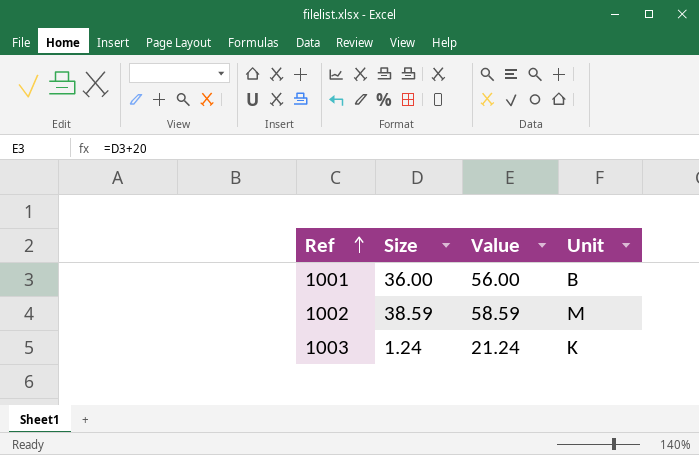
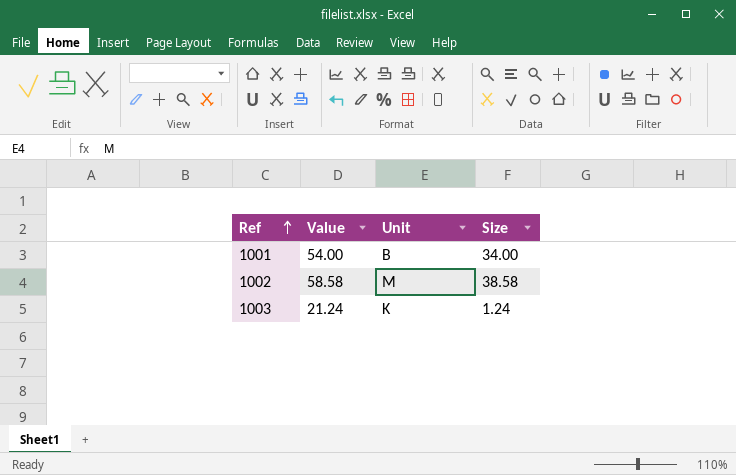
column Size | position: 2 -> 4
1001 | Value: 56.00 -> 54.00
1001 | Size: 36.00 -> 34.00
1002 | Value: 58.59 -> 58.58
1002 | Size: 38.59 -> 38.58

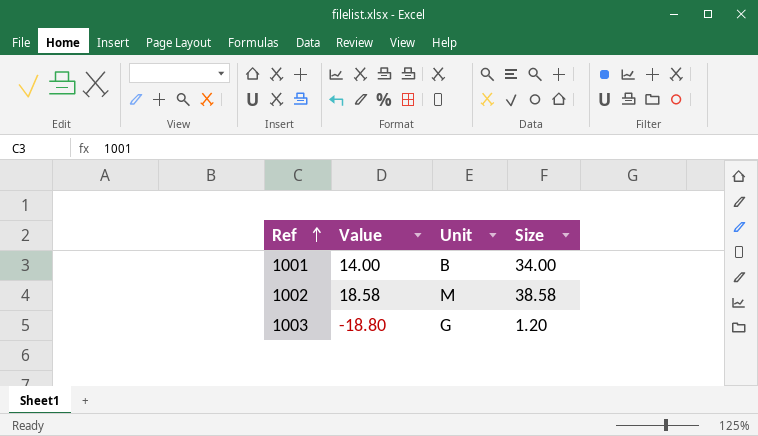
column Value | formula: [Size] + 20 -> [Size] - 20
1003 | Unit: K -> G
1003 | Size: 1.24 -> 1.20

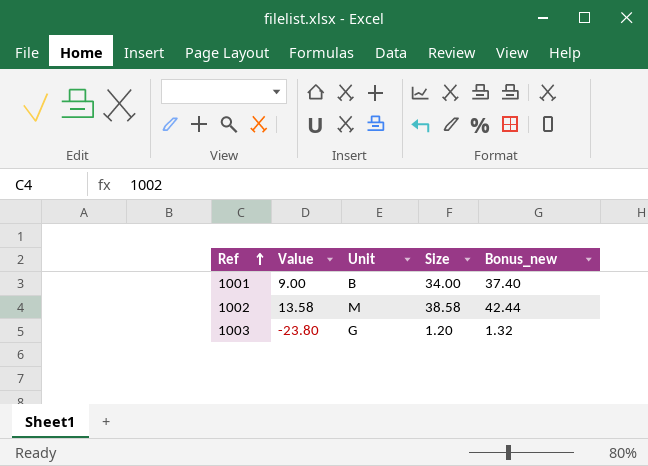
column Value | formula: [Size] - 20 -> [Size] - 25
column Bonus_new | formula: none -> [Size] * 1.1

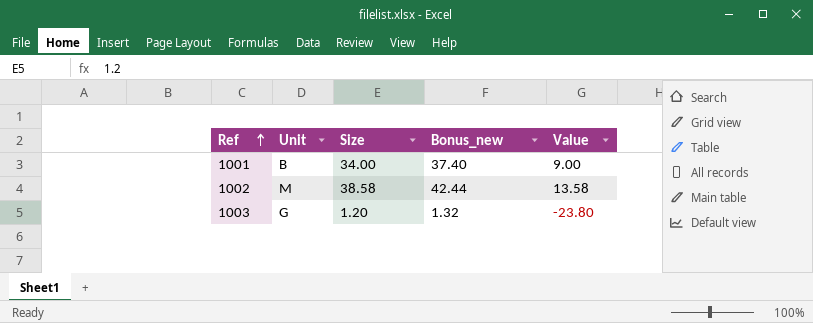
column Value | position: 2 -> 5

